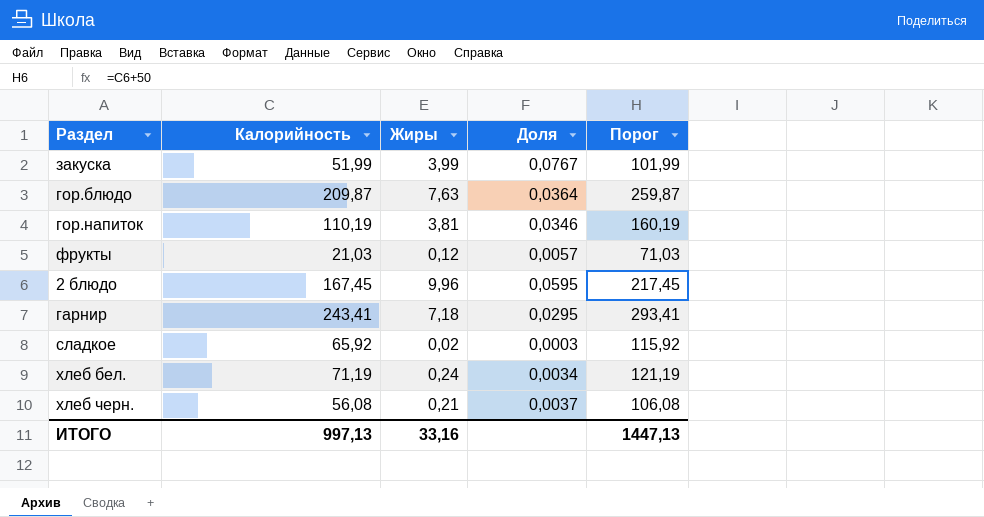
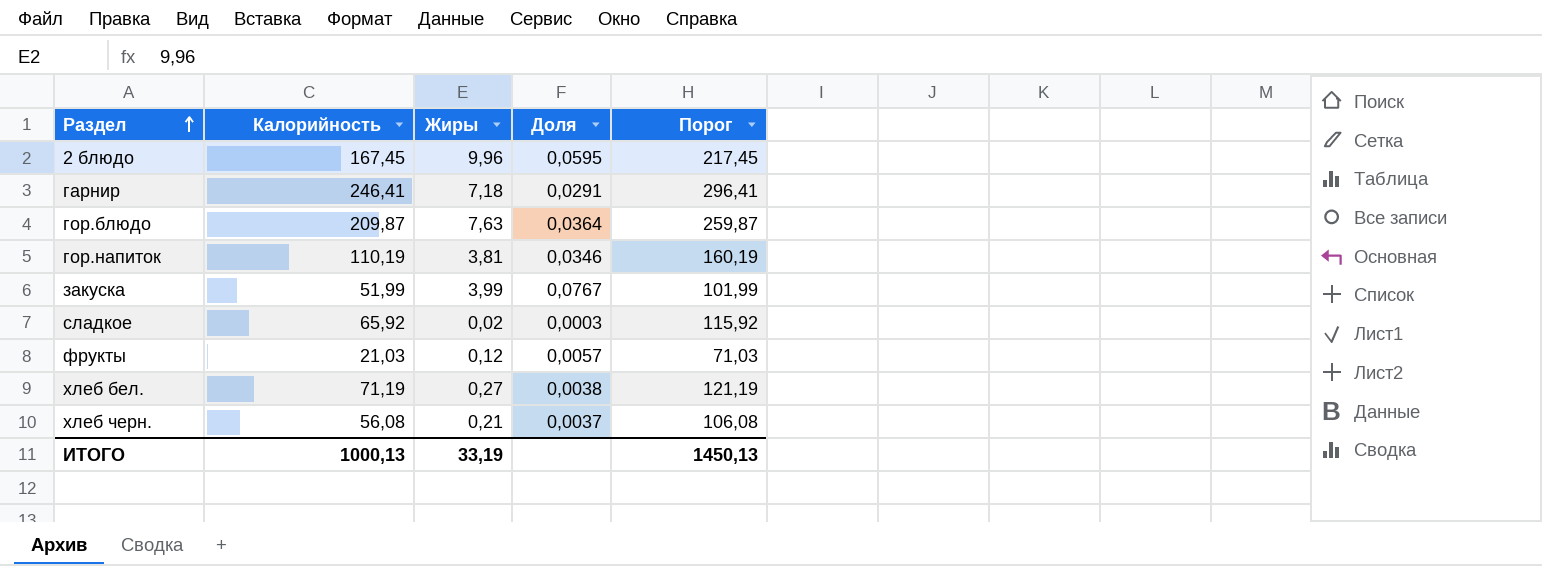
row order: none -> Раздел ascending
гарнир | Калорийность: 243,41 -> 246,41
гарнир | Доля: 0,0295 -> 0,0291
гарнир | Порог: 293,41 -> 296,41
хлеб бел. | Жиры: 0,24 -> 0,27
хлеб бел. | Доля: 0,0034 -> 0,0038
ИТОГО | Калорийность: 997,13 -> 1000,13
ИТОГО | Жиры: 33,16 -> 33,19
ИТОГО | Порог: 1447,13 -> 1450,13

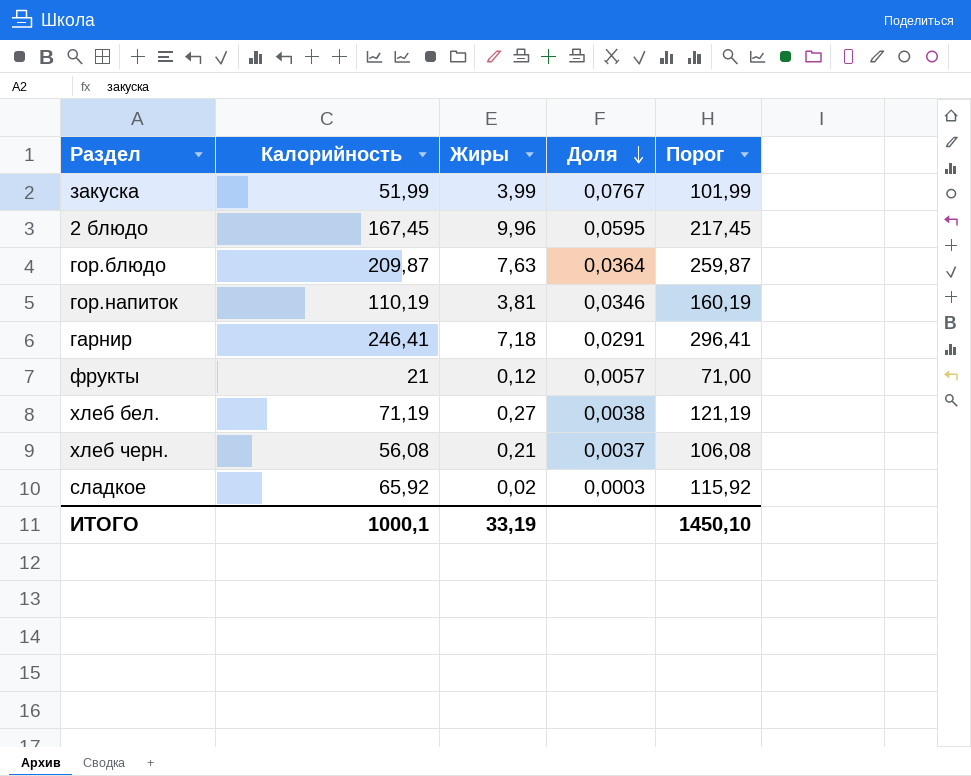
row order: Раздел ascending -> Доля descending
фрукты | Калорийность: 21,03 -> 21
фрукты | Порог: 71,03 -> 71,00
ИТОГО | Калорийность: 1000,13 -> 1000,1
ИТОГО | Порог: 1450,13 -> 1450,10

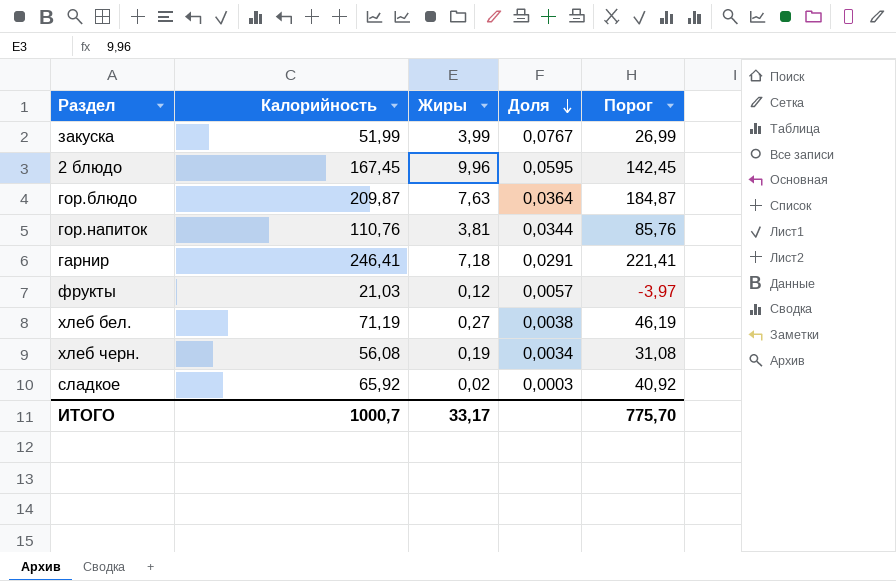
column Порог | formula: [Калорийность] + 50 -> [Калорийность] - 25
гор.напиток | Калорийность: 110,19 -> 110,76
гор.напиток | Доля: 0,0346 -> 0,0344
фрукты | Калорийность: 21 -> 21,03
хлеб черн. | Жиры: 0,21 -> 0,19
хлеб черн. | Доля: 0,0037 -> 0,0034
ИТОГО | Калорийность: 1000,1 -> 1000,7
ИТОГО | Жиры: 33,19 -> 33,17
ИТОГО | Порог: 1450,10 -> 775,70

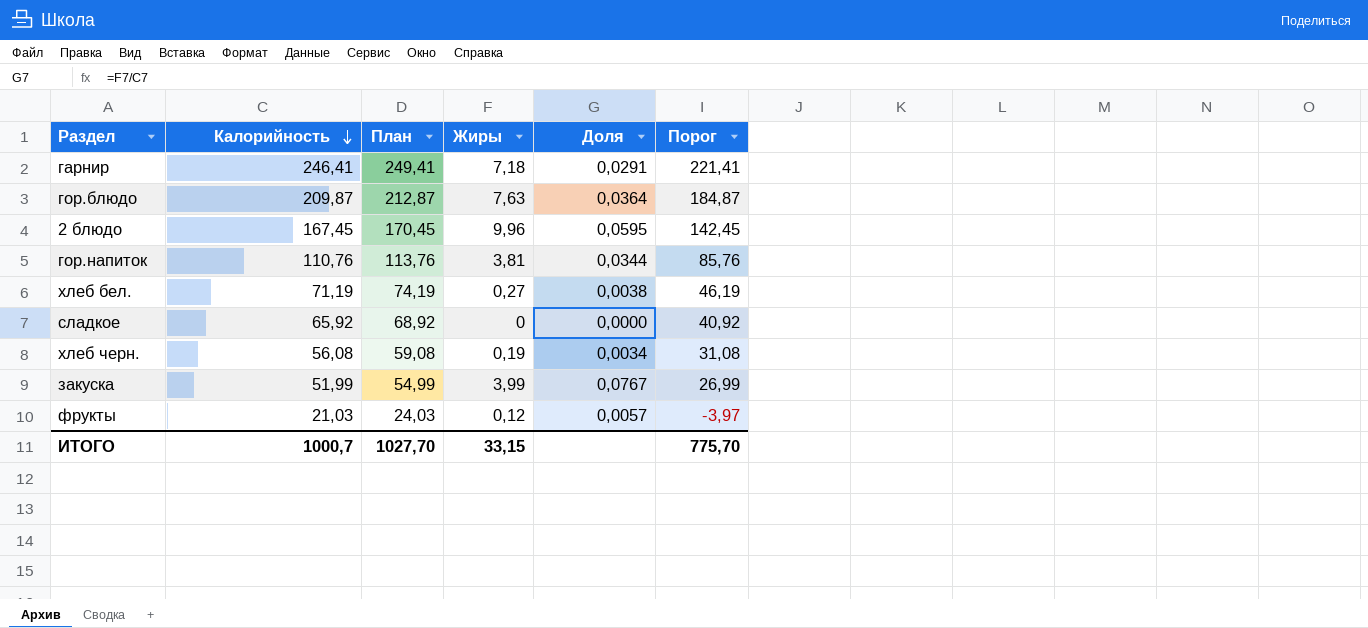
row order: Доля descending -> Калорийность descending
column План | formula: none -> [Калорийность] + 3
сладкое | Жиры: 0,02 -> 0
сладкое | Доля: 0,0003 -> 0,0000
ИТОГО | Жиры: 33,17 -> 33,15

